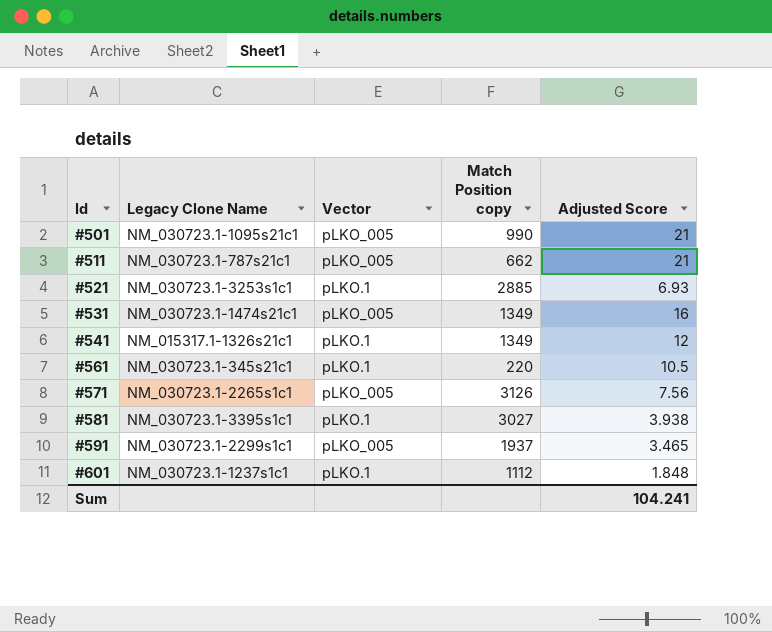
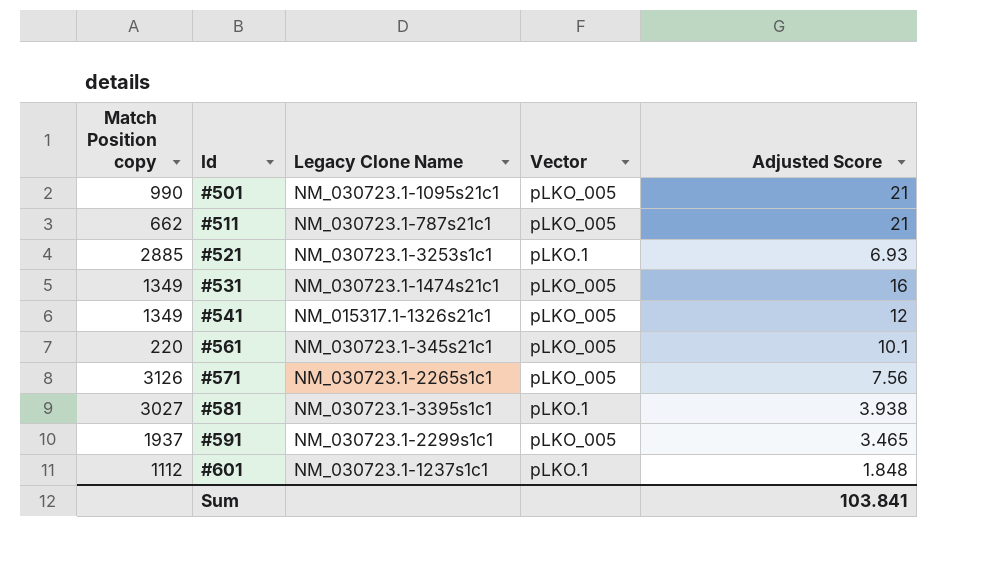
column Match Position copy | position: 4 -> 1
#541 | Vector: pLKO.1 -> pLKO_005
#561 | Vector: pLKO.1 -> pLKO_005
#561 | Adjusted Score: 10.5 -> 10.1
Sum | Adjusted Score: 104.241 -> 103.841

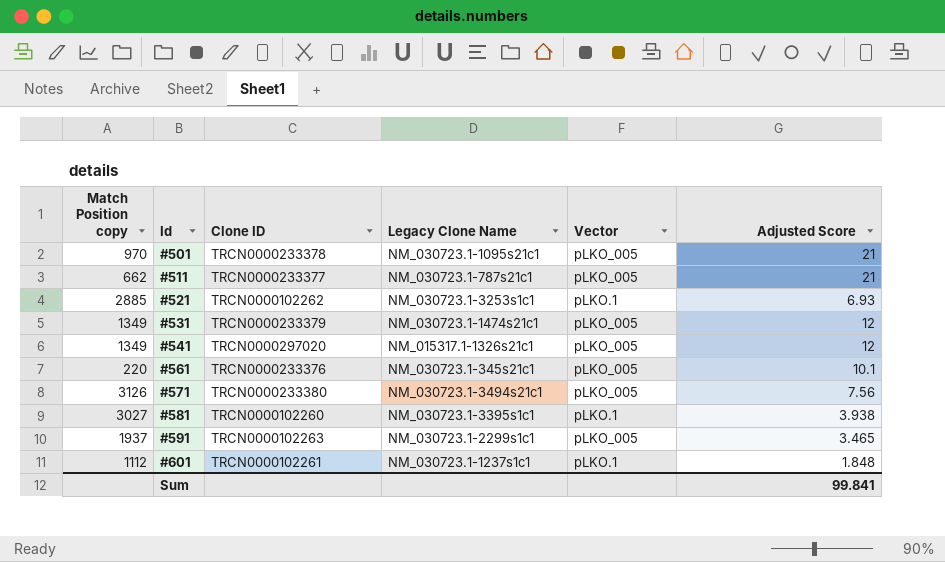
column Clone ID | position: none -> 3
#501 | Match Position copy: 990 -> 970
#531 | Adjusted Score: 16 -> 12
#571 | Legacy Clone Name: NM_030723.1-2265s1c1 -> NM_030723.1-3494s21c1
Sum | Adjusted Score: 103.841 -> 99.841

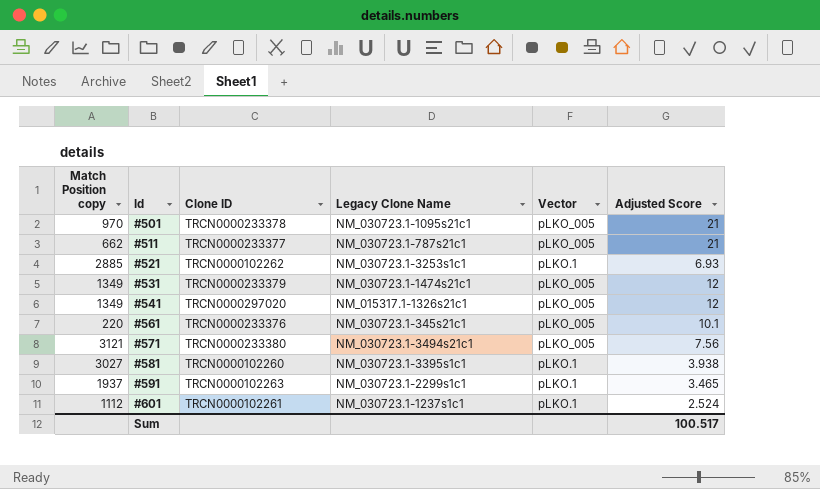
#571 | Match Position copy: 3126 -> 3121
#591 | Vector: pLKO_005 -> pLKO.1
#601 | Adjusted Score: 1.848 -> 2.524
Sum | Adjusted Score: 99.841 -> 100.517

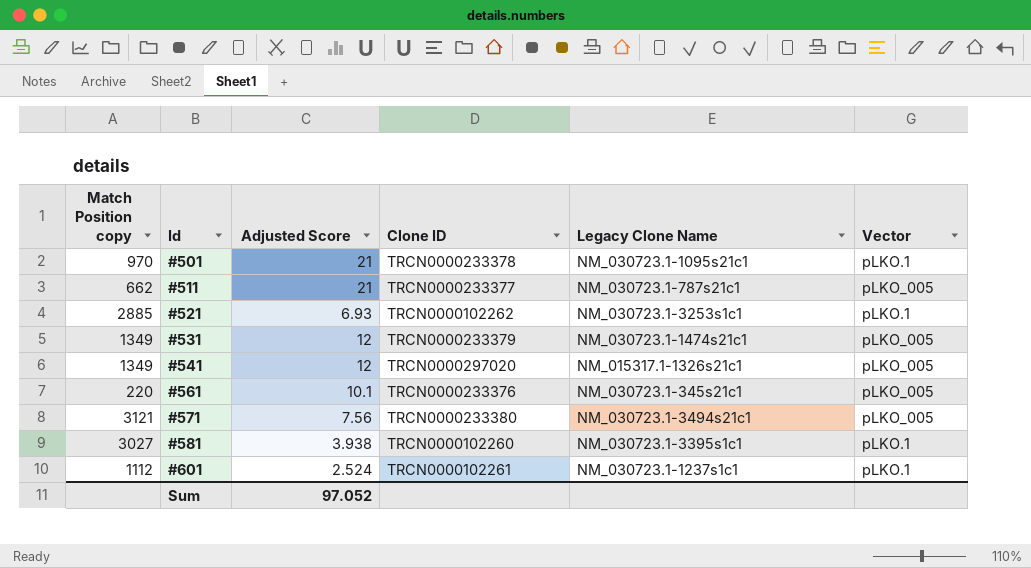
column Adjusted Score | position: 6 -> 3
row #591: 1937 | TRCN0000102263 | NM_030723.1-2299s1c1 | pLKO.1 | 3.465 -> none
#501 | Vector: pLKO_005 -> pLKO.1
Sum | Adjusted Score: 100.517 -> 97.052

